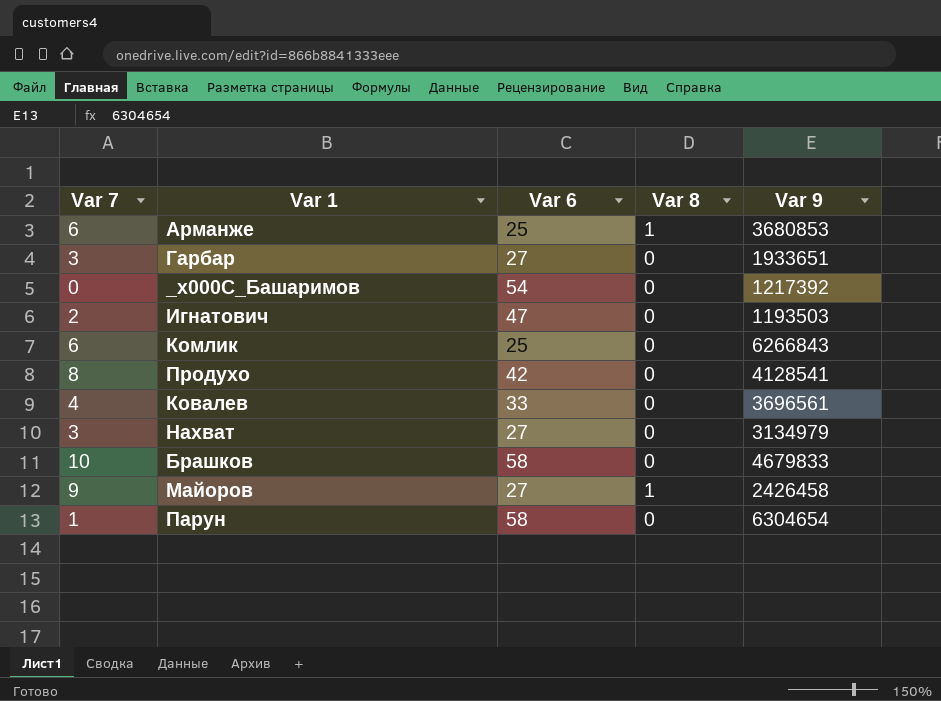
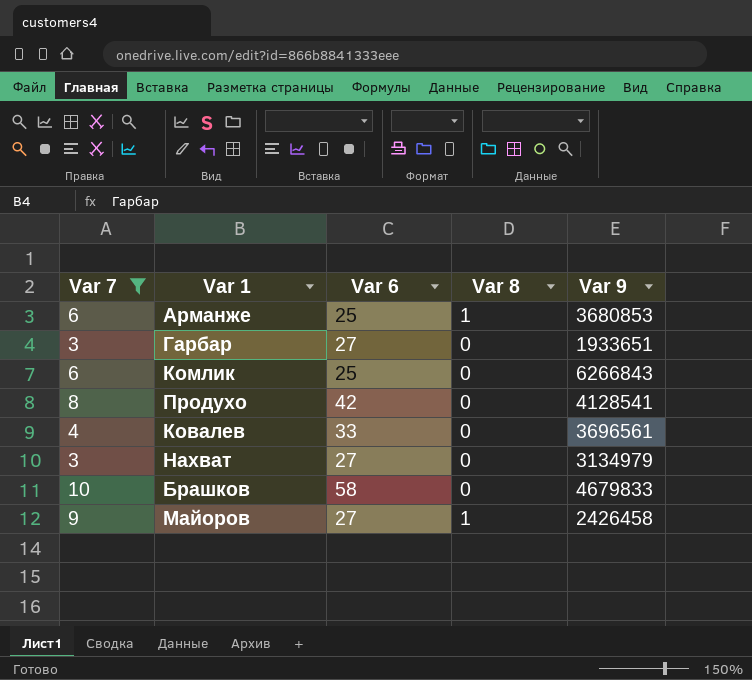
filter: none -> Var 7 >= 3

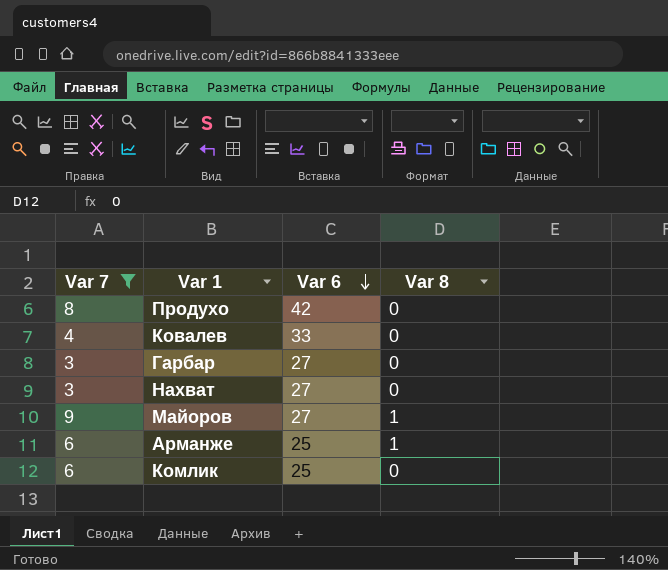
row order: none -> Var 6 descending
column Var 9 | position: 5 -> none
row Брашков: 10 | 58 | 0 | 4679833 -> none

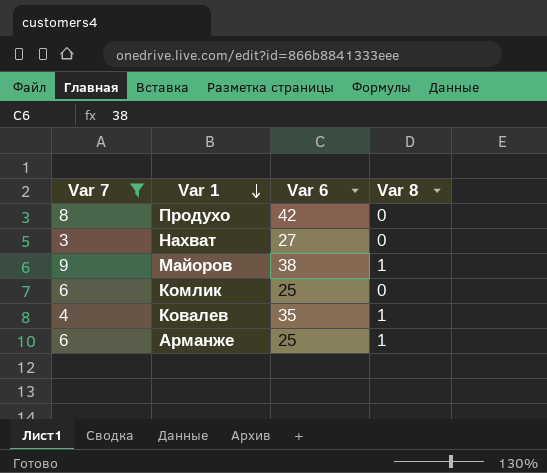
row order: Var 6 descending -> Var 1 descending
row Гарбар: 3 | 27 | 0 -> none
Майоров | Var 6: 27 -> 38
Ковалев | Var 6: 33 -> 35
Ковалев | Var 8: 0 -> 1

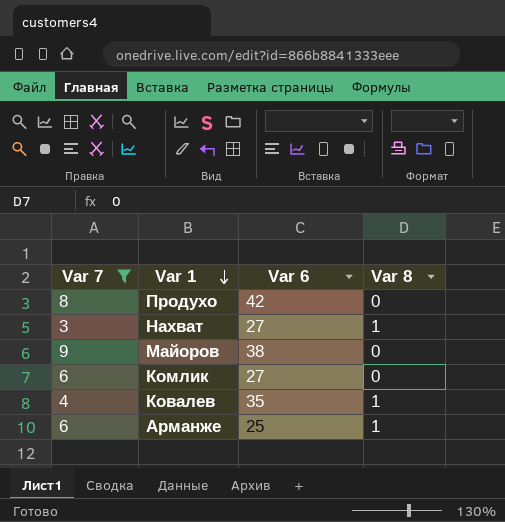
Нахват | Var 8: 0 -> 1
Майоров | Var 8: 1 -> 0
Комлик | Var 6: 25 -> 27

